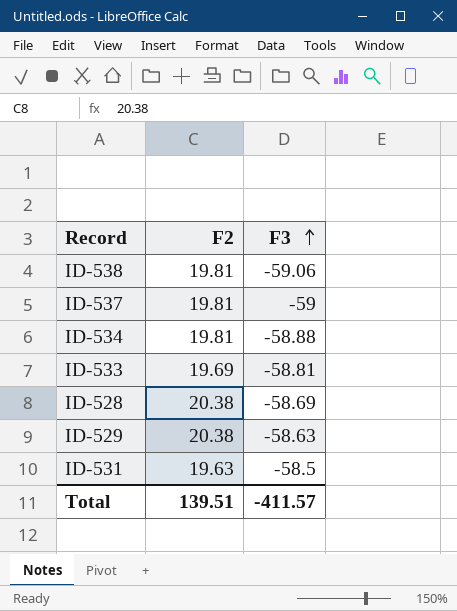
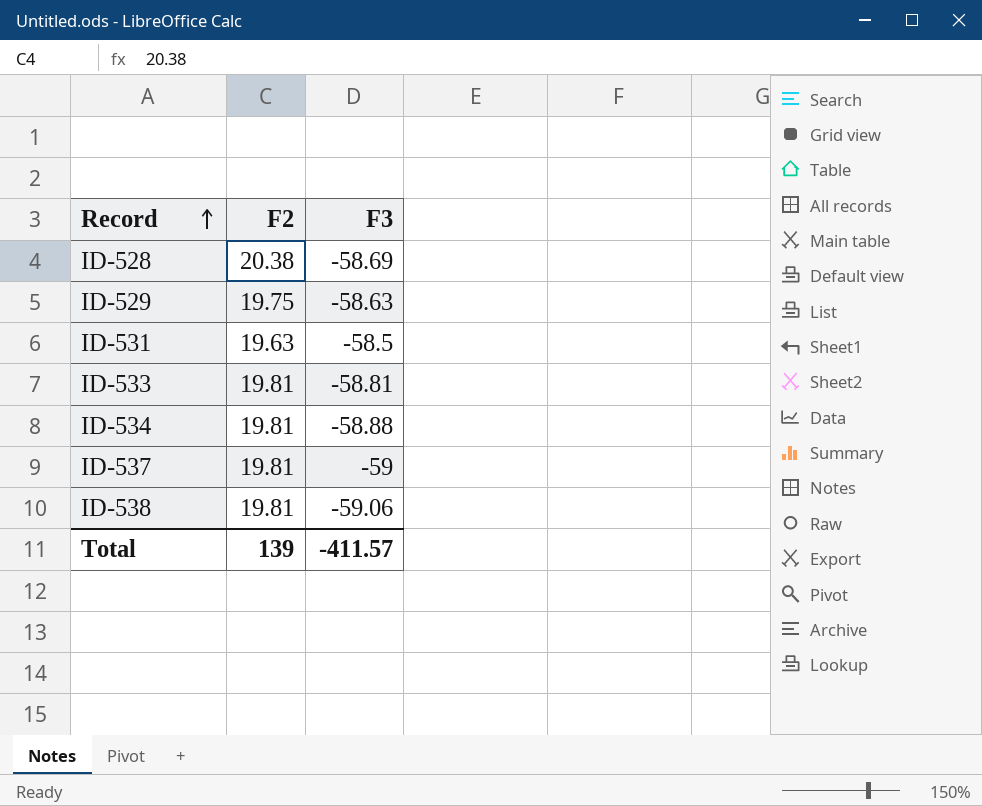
row order: F3 ascending -> Record ascending
ID-529 | F2: 20.38 -> 19.75
ID-533 | F2: 19.69 -> 19.81
Total | F2: 139.51 -> 139

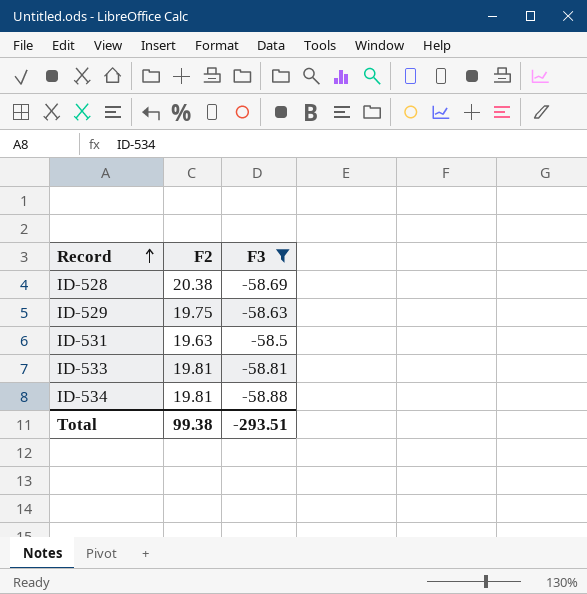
filter: none -> F3 >= -58.88
Total | F2: 139 -> 99.38
Total | F3: -411.57 -> -293.51

